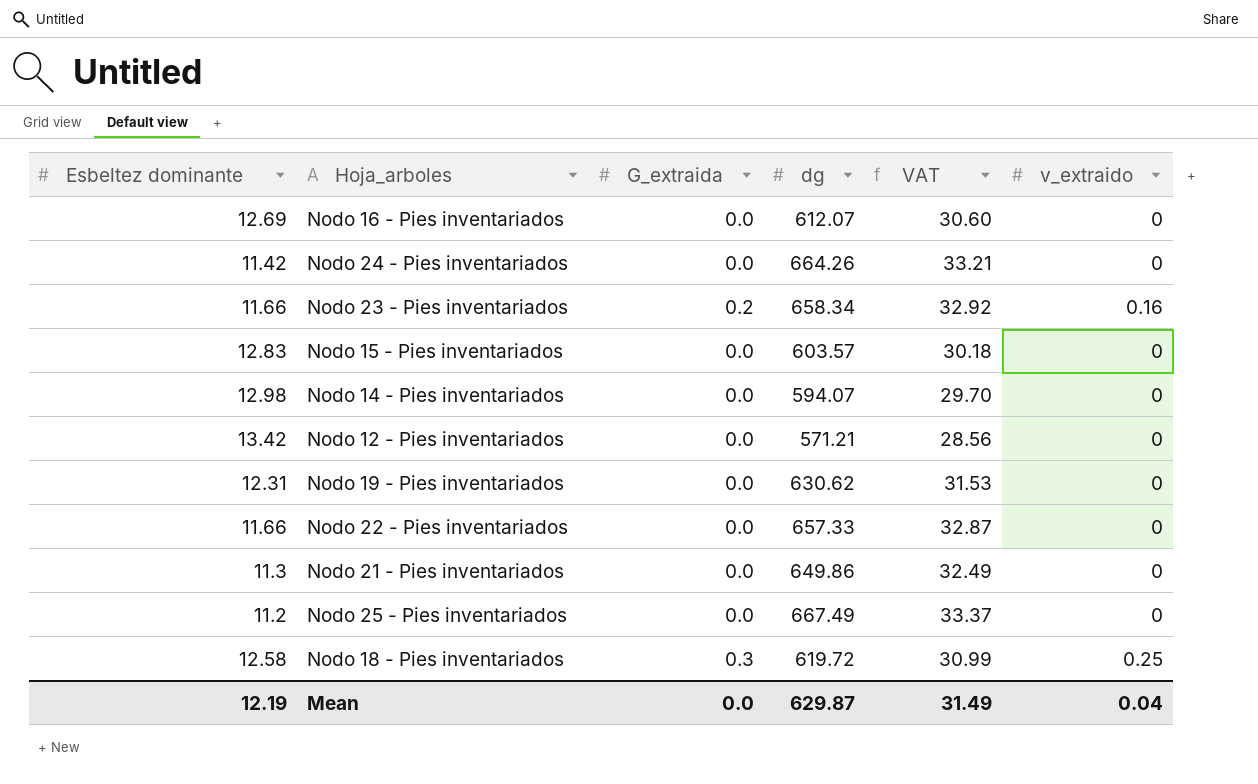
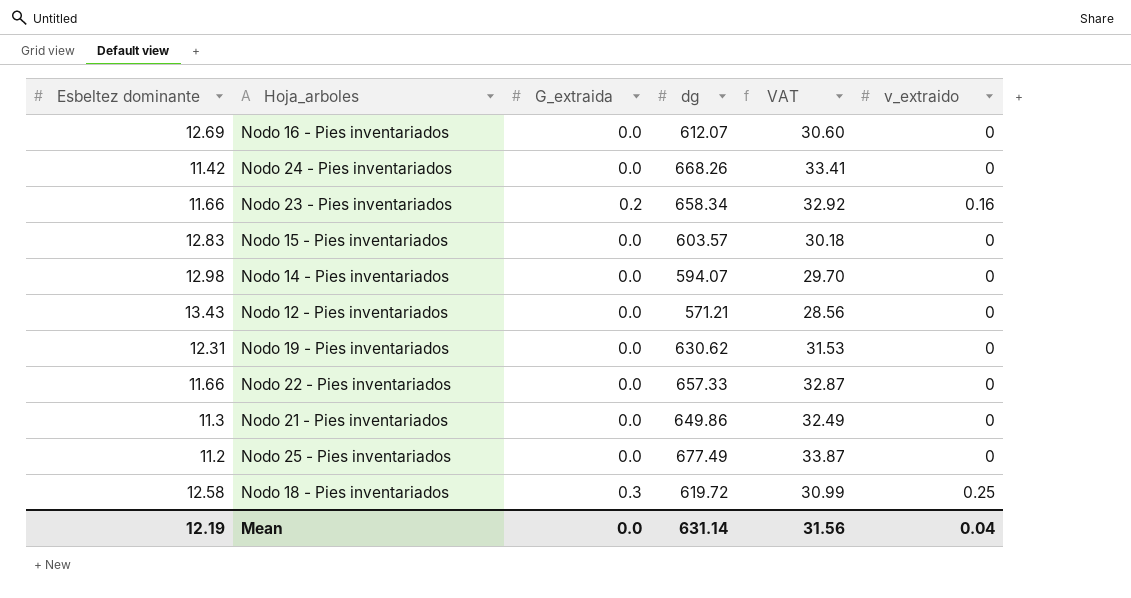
Nodo 24 - Pies inventariados | dg: 664.26 -> 668.26
Nodo 24 - Pies inventariados | VAT: 33.21 -> 33.41
Nodo 12 - Pies inventariados | Esbeltez dominante: 13.42 -> 13.43
Nodo 25 - Pies inventariados | dg: 667.49 -> 677.49
Nodo 25 - Pies inventariados | VAT: 33.37 -> 33.87
Mean | dg: 629.87 -> 631.14
Mean | VAT: 31.49 -> 31.56

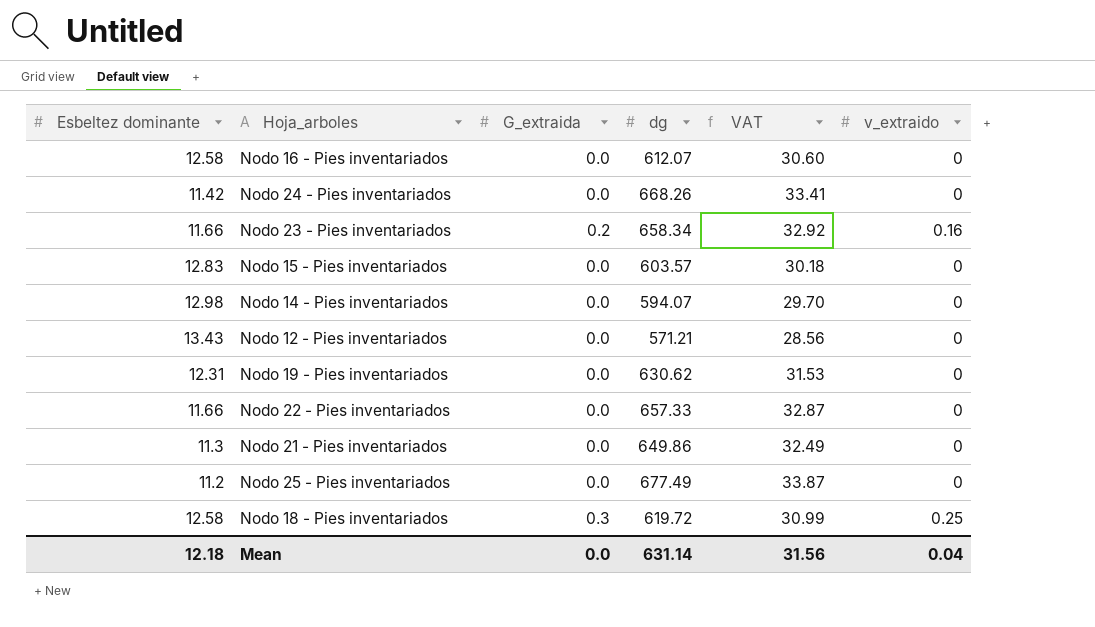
Nodo 16 - Pies inventariados | Esbeltez dominante: 12.69 -> 12.58
Mean | Esbeltez dominante: 12.19 -> 12.18

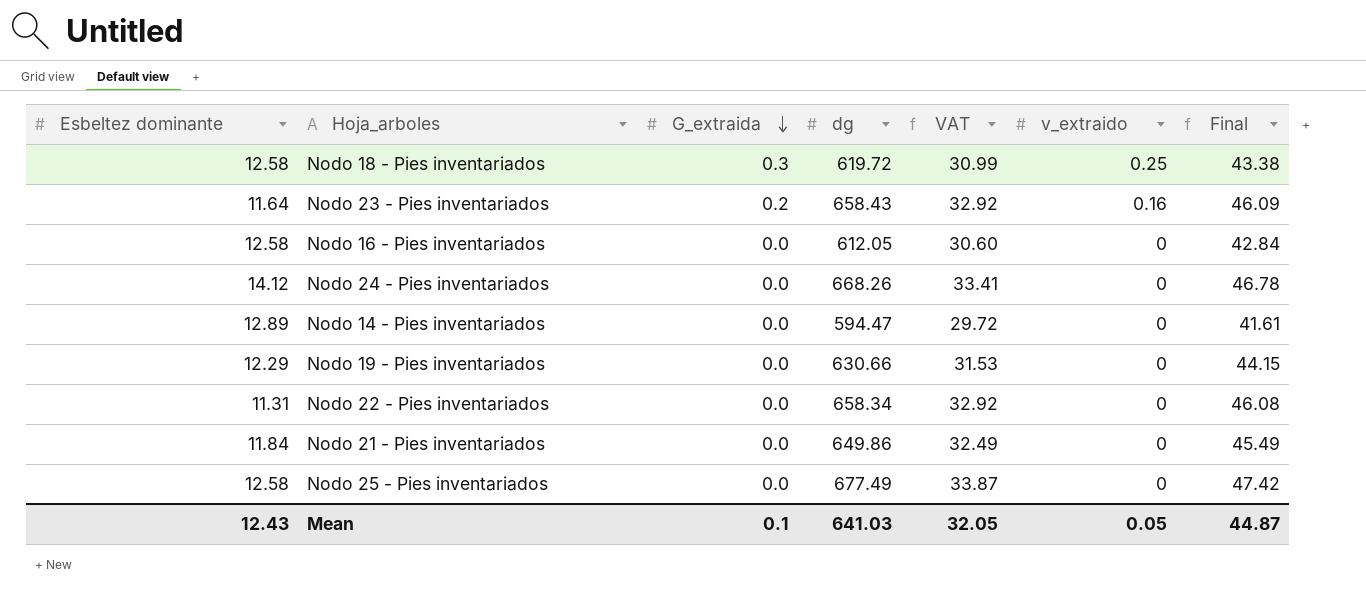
row order: none -> G_extraida descending
column Final | formula: none -> [dg] * 0.07
row Nodo 15 - Pies inventariados: 12.83 | 0.0 | 603.57 | 30.18 | 0 -> none
row Nodo 12 - Pies inventariados: 13.43 | 0.0 | 571.21 | 28.56 | 0 -> none
Nodo 23 - Pies inventariados | Esbeltez dominante: 11.66 -> 11.64
Nodo 23 - Pies inventariados | dg: 658.34 -> 658.43
Nodo 16 - Pies inventariados | dg: 612.07 -> 612.05
Nodo 24 - Pies inventariados | Esbeltez dominante: 11.42 -> 14.12
Nodo 14 - Pies inventariados | Esbeltez dominante: 12.98 -> 12.89
Nodo 14 - Pies inventariados | dg: 594.07 -> 594.47
Nodo 14 - Pies inventariados | VAT: 29.70 -> 29.72
Nodo 19 - Pies inventariados | Esbeltez dominante: 12.31 -> 12.29
Nodo 19 - Pies inventariados | dg: 630.62 -> 630.66
Nodo 22 - Pies inventariados | Esbeltez dominante: 11.66 -> 11.31
Nodo 22 - Pies inventariados | dg: 657.33 -> 658.34
Nodo 22 - Pies inventariados | VAT: 32.87 -> 32.92
Nodo 21 - Pies inventariados | Esbeltez dominante: 11.3 -> 11.84
Nodo 25 - Pies inventariados | Esbeltez dominante: 11.2 -> 12.58
Mean | Esbeltez dominante: 12.18 -> 12.43
Mean | G_extraida: 0.0 -> 0.1
Mean | dg: 631.14 -> 641.03
Mean | VAT: 31.56 -> 32.05
Mean | v_extraido: 0.04 -> 0.05

